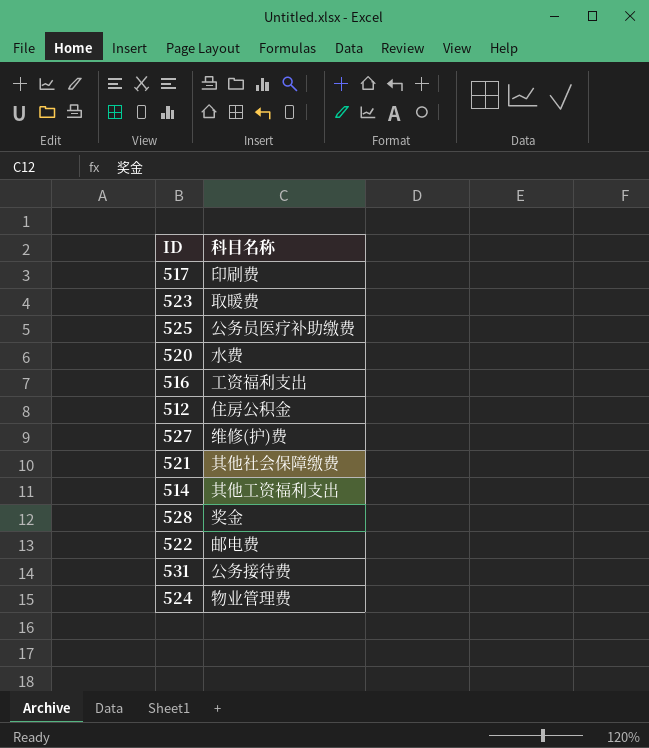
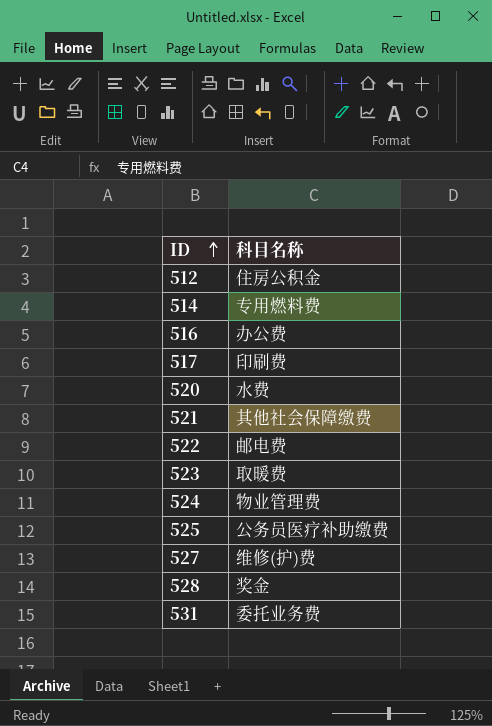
row order: none -> ID ascending
514 | 科目名称: 其他工资福利支出 -> 专用燃料费
516 | 科目名称: 工资福利支出 -> 办公费
531 | 科目名称: 公务接待费 -> 委托业务费

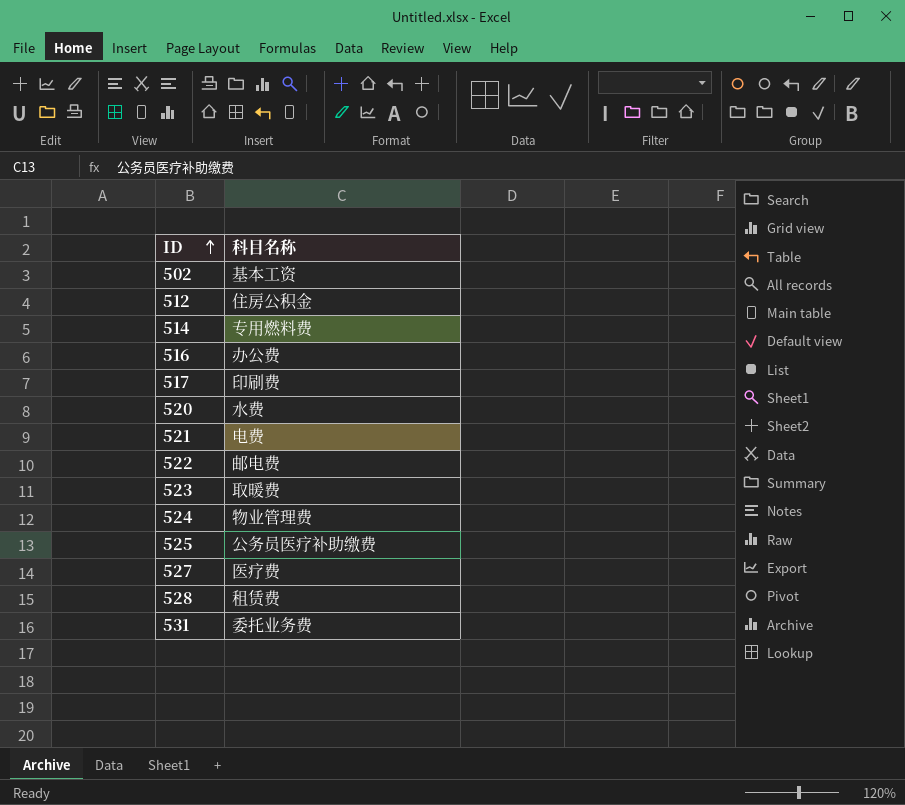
row 502: none -> 基本工资
521 | 科目名称: 其他社会保障缴费 -> 电费
527 | 科目名称: 维修(护)费 -> 医疗费
528 | 科目名称: 奖金 -> 租赁费

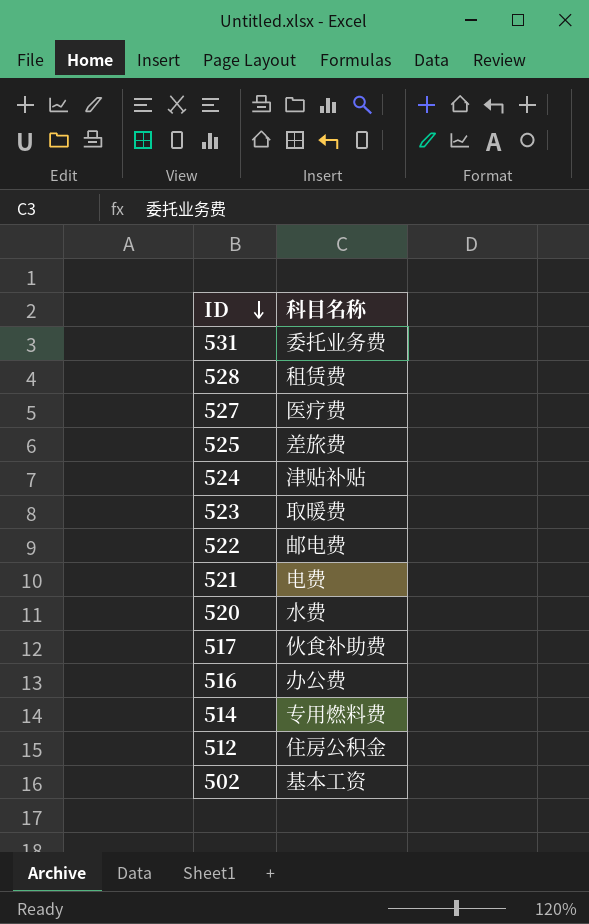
row order: ID ascending -> ID descending
525 | 科目名称: 公务员医疗补助缴费 -> 差旅费
524 | 科目名称: 物业管理费 -> 津贴补贴
517 | 科目名称: 印刷费 -> 伙食补助费

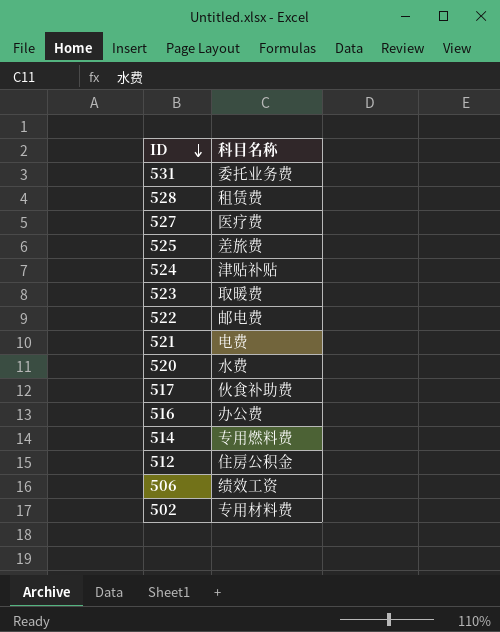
row 506: none -> 绩效工资
502 | 科目名称: 基本工资 -> 专用材料费

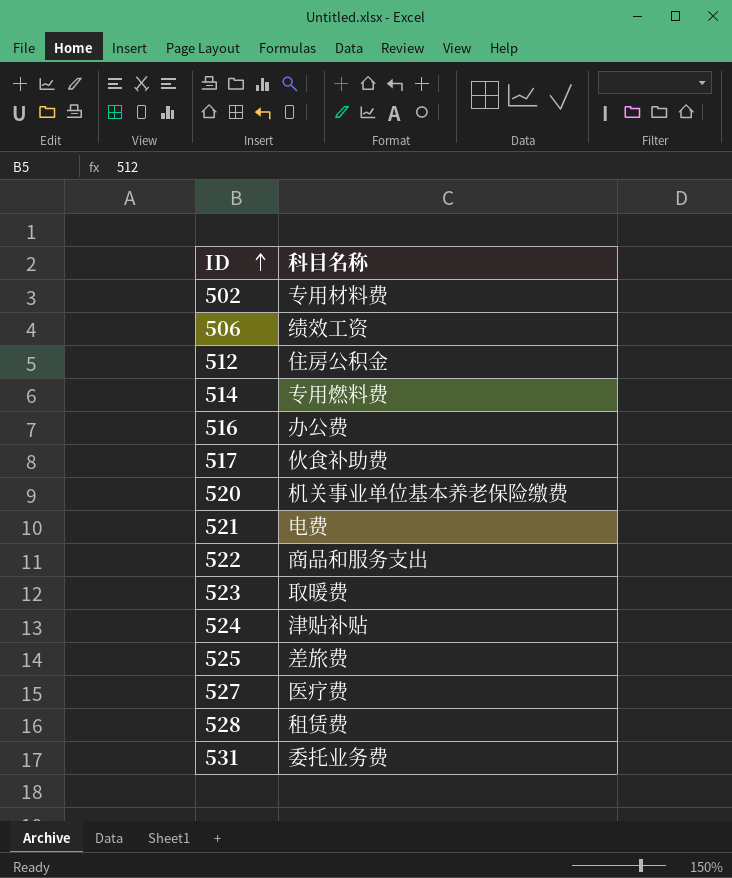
row order: ID descending -> ID ascending
520 | 科目名称: 水费 -> 机关事业单位基本养老保险缴费
522 | 科目名称: 邮电费 -> 商品和服务支出

